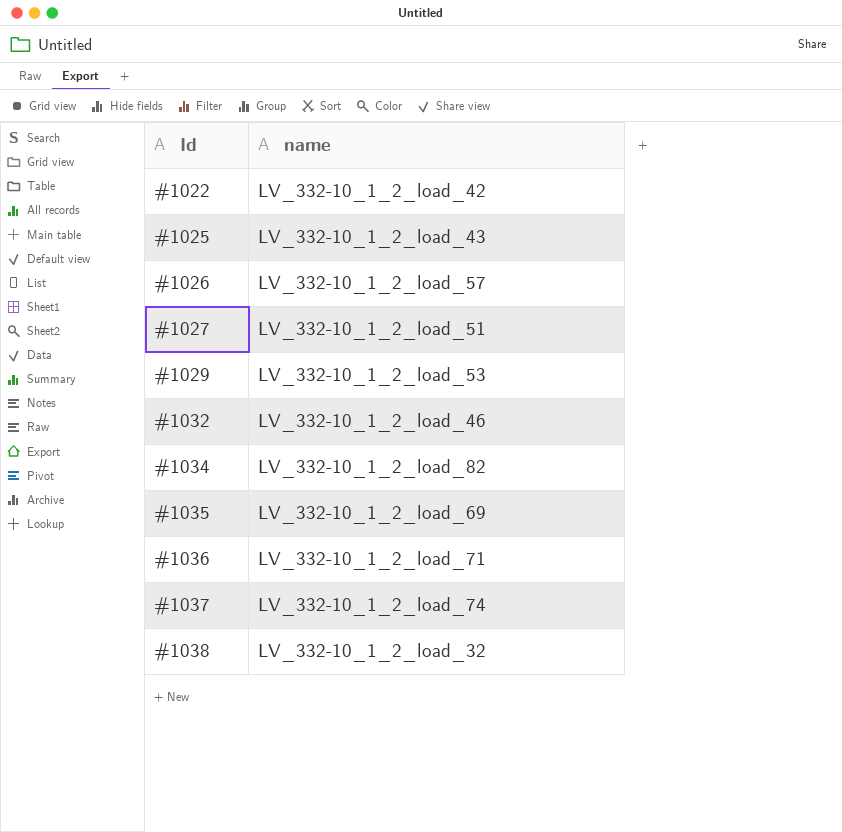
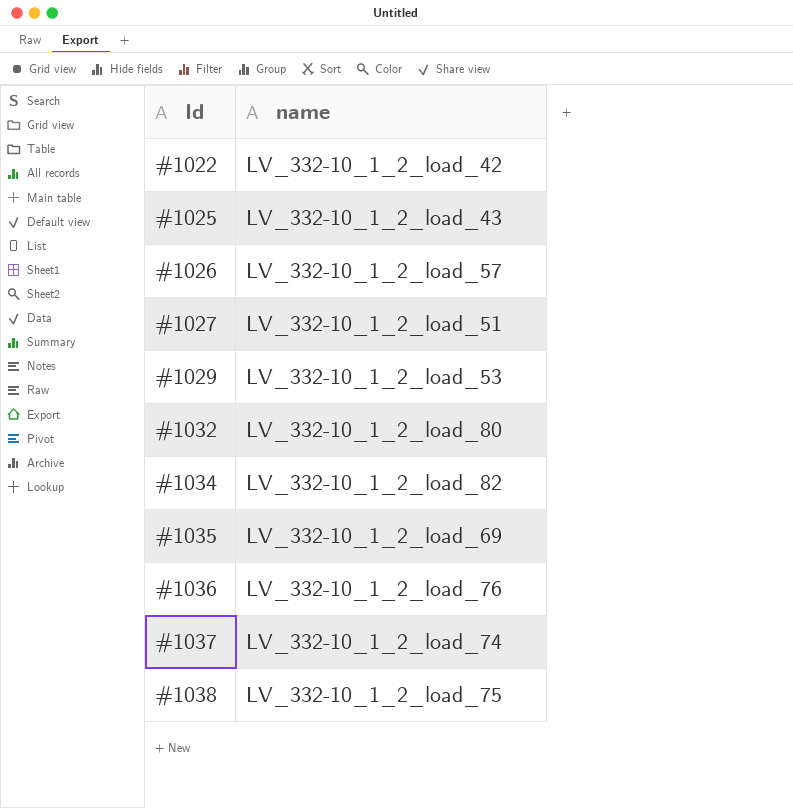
#1032 | name: LV_332-10_1_2_load_46 -> LV_332-10_1_2_load_80
#1036 | name: LV_332-10_1_2_load_71 -> LV_332-10_1_2_load_76
#1038 | name: LV_332-10_1_2_load_32 -> LV_332-10_1_2_load_75

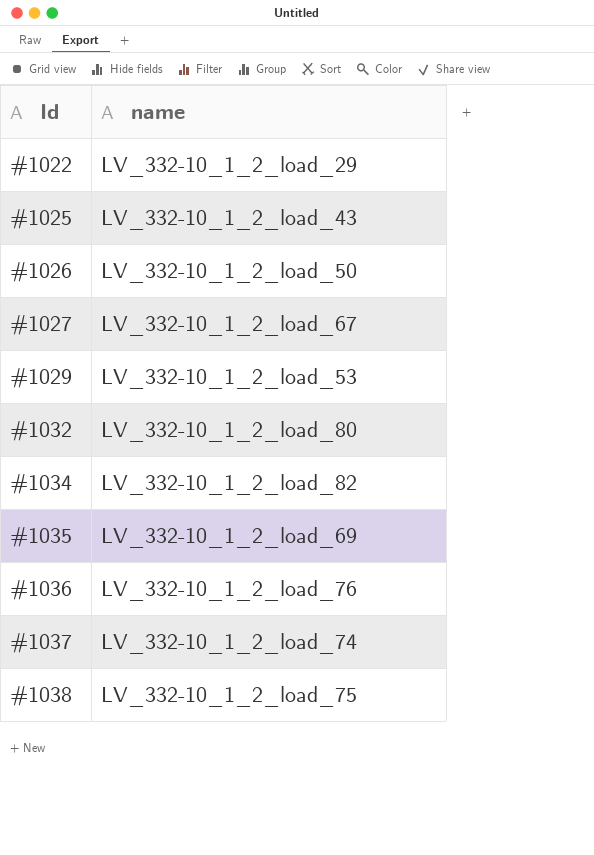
#1022 | name: LV_332-10_1_2_load_42 -> LV_332-10_1_2_load_29
#1026 | name: LV_332-10_1_2_load_57 -> LV_332-10_1_2_load_50
#1027 | name: LV_332-10_1_2_load_51 -> LV_332-10_1_2_load_67

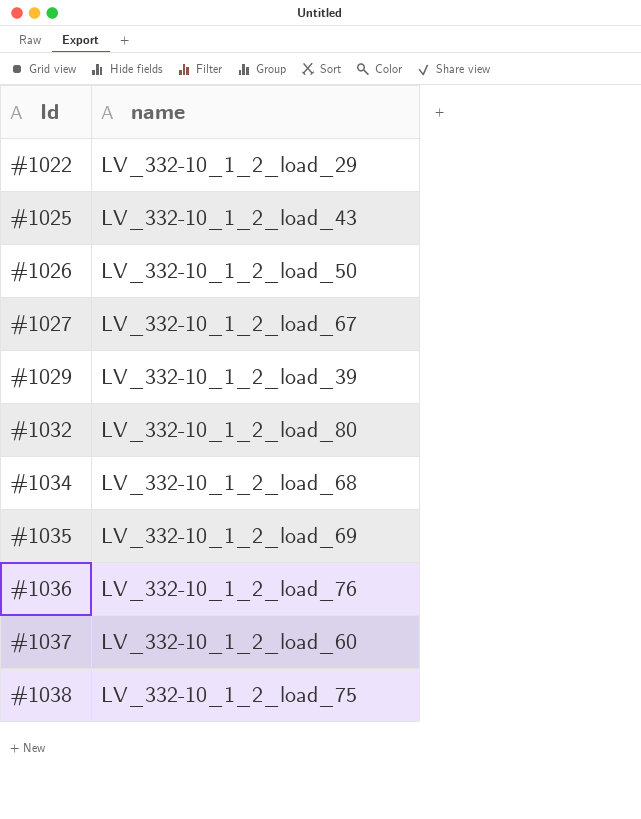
#1029 | name: LV_332-10_1_2_load_53 -> LV_332-10_1_2_load_39
#1034 | name: LV_332-10_1_2_load_82 -> LV_332-10_1_2_load_68
#1037 | name: LV_332-10_1_2_load_74 -> LV_332-10_1_2_load_60

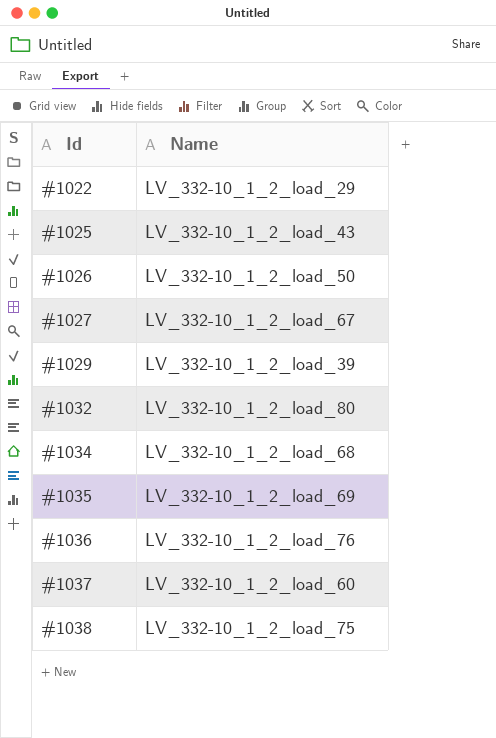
column name: name -> Name

